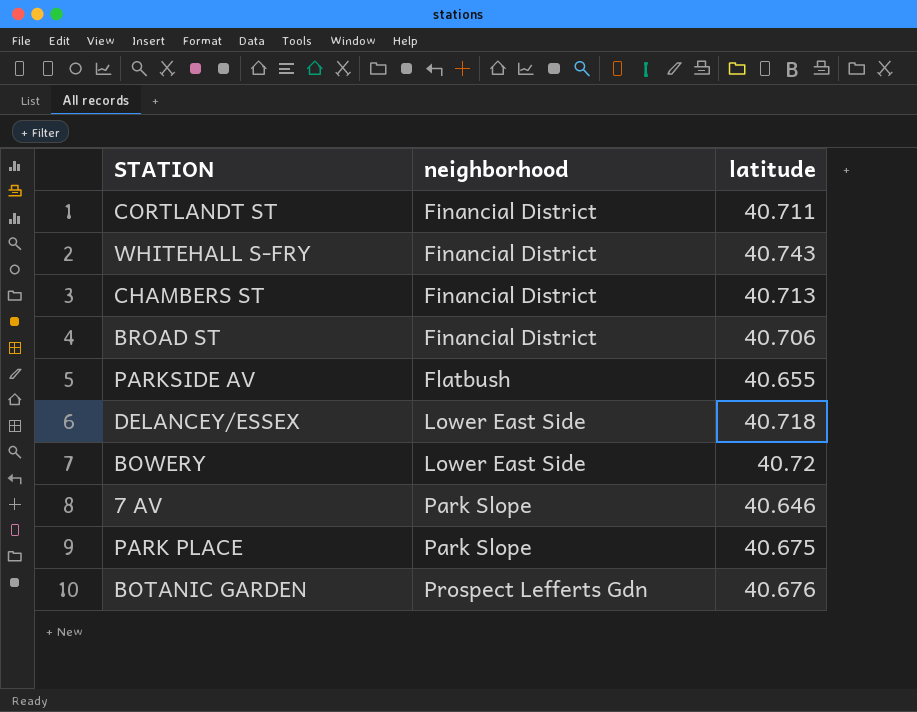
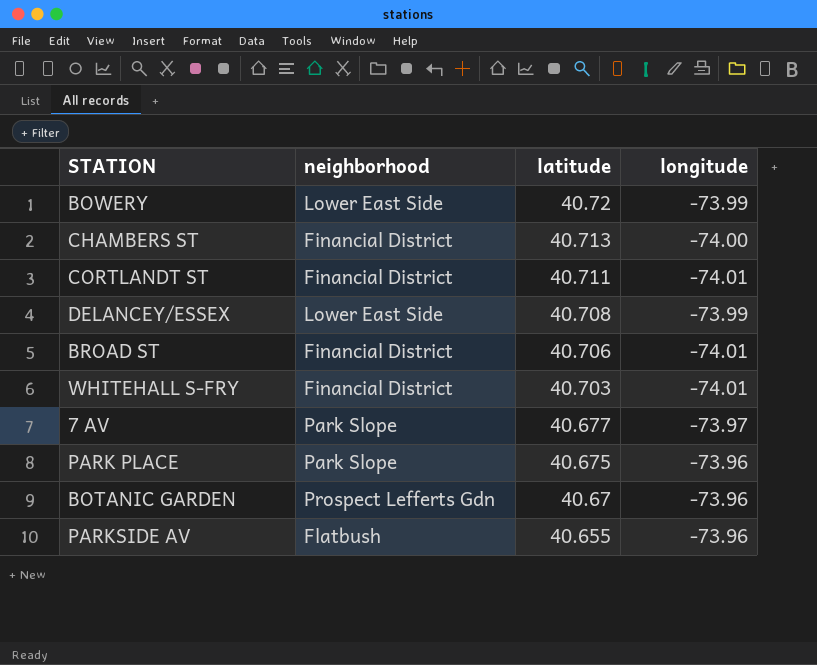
row order: neighborhood ascending -> latitude descending
column longitude | position: none -> 4
DELANCEY/ESSEX | latitude: 40.718 -> 40.708
WHITEHALL S-FRY | latitude: 40.743 -> 40.703
7 AV | latitude: 40.646 -> 40.677
BOTANIC GARDEN | latitude: 40.676 -> 40.67

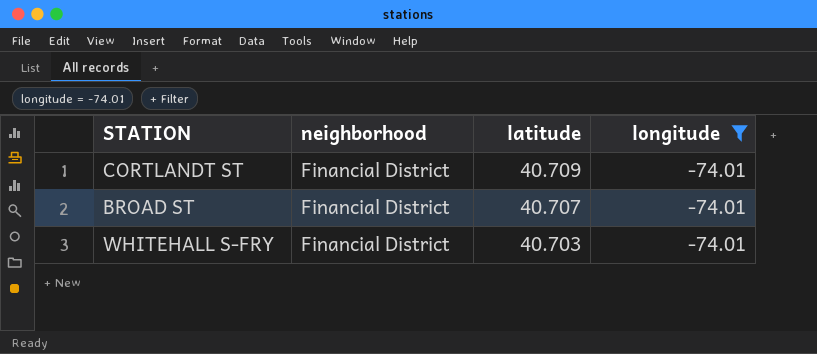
filter: none -> longitude = -74.01
CORTLANDT ST | latitude: 40.711 -> 40.709
BROAD ST | latitude: 40.706 -> 40.707

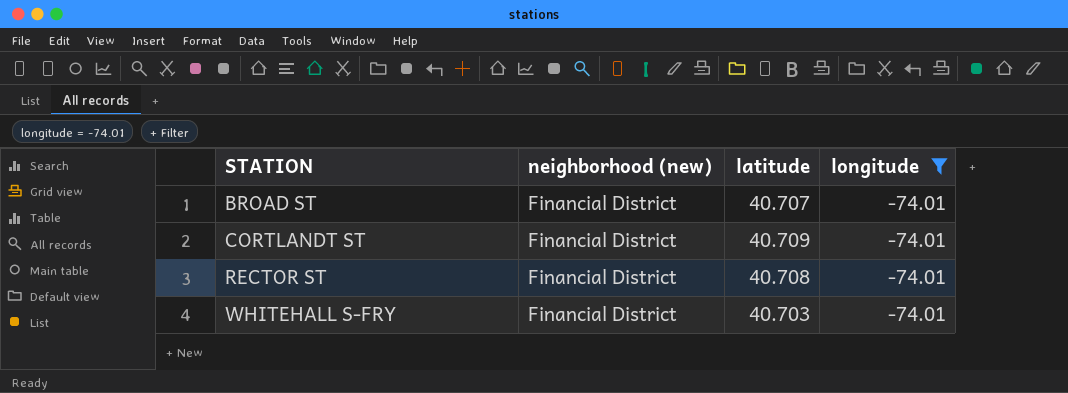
row order: latitude descending -> STATION ascending
column name: neighborhood -> neighborhood (new)
row RECTOR ST: none -> Financial District | 40.708 | -74.01

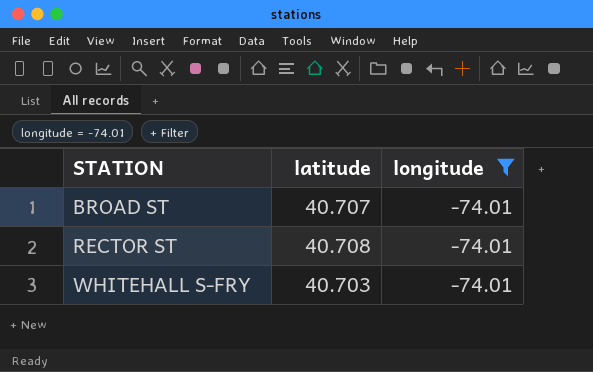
column neighborhood (new) | position: 2 -> none
row CORTLANDT ST: Financial District | 40.709 | -74.01 -> none

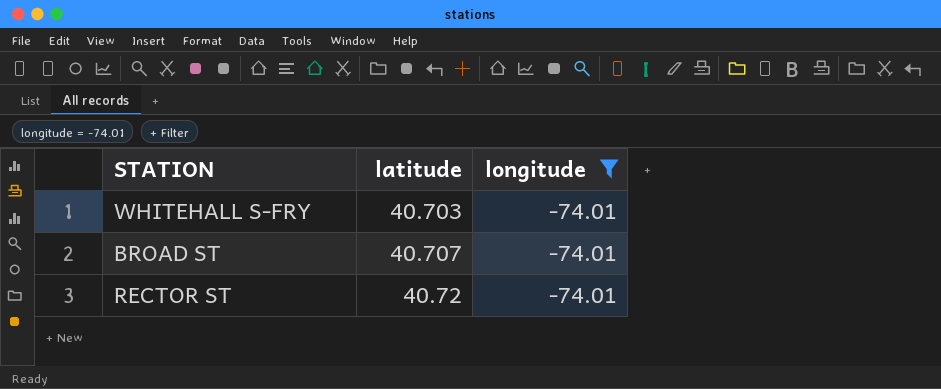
row order: STATION ascending -> latitude ascending
RECTOR ST | latitude: 40.708 -> 40.72

